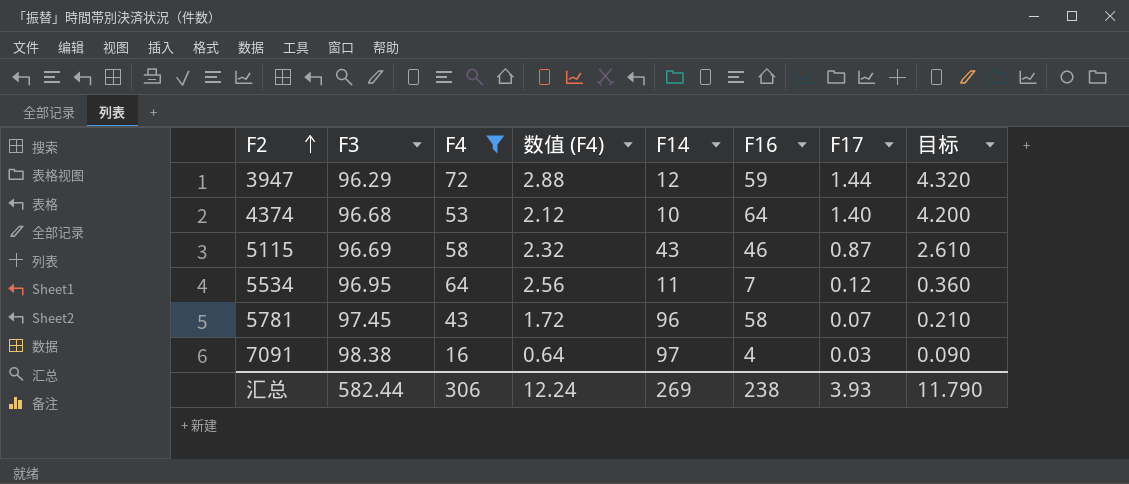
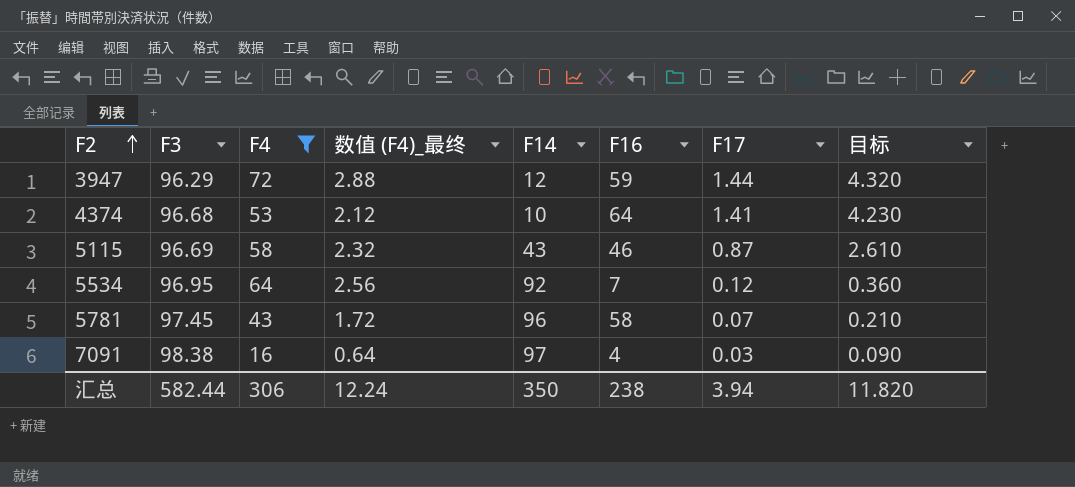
column name: 数值 (F4) -> 数值 (F4)_最终
4374 | F17: 1.40 -> 1.41
4374 | 目标: 4.200 -> 4.230
5534 | F14: 11 -> 92
汇总 | F14: 269 -> 350
汇总 | F17: 3.93 -> 3.94
汇总 | 目标: 11.790 -> 11.820

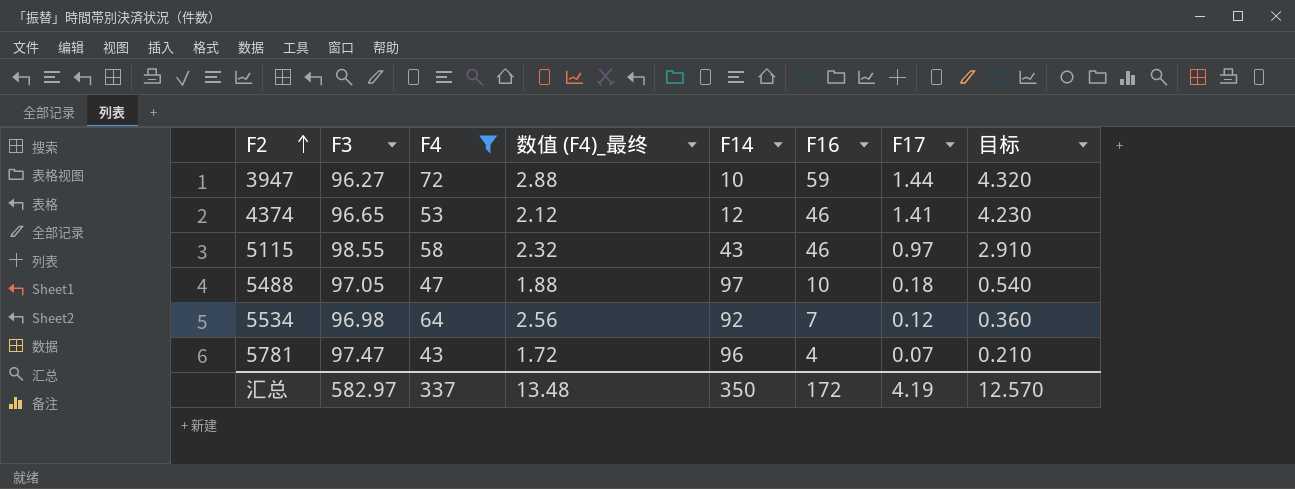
row 7091: 98.38 | 16 | 0.64 | 97 | 4 | 0.03 | 0.090 -> none
3947 | F3: 96.29 -> 96.27
3947 | F14: 12 -> 10
4374 | F3: 96.68 -> 96.65
4374 | F14: 10 -> 12
4374 | F16: 64 -> 46
5115 | F3: 96.69 -> 98.55
5115 | F17: 0.87 -> 0.97
5115 | 目标: 2.610 -> 2.910
row 5488: none -> 97.05 | 47 | 1.88 | 97 | 10 | 0.18 | 0.540
5534 | F3: 96.95 -> 96.98
5781 | F3: 97.45 -> 97.47
5781 | F16: 58 -> 4
汇总 | F3: 582.44 -> 582.97
汇总 | F4: 306 -> 337
汇总 | 数值 (F4)_最终: 12.24 -> 13.48
汇总 | F16: 238 -> 172
汇总 | F17: 3.94 -> 4.19
汇总 | 目标: 11.820 -> 12.570

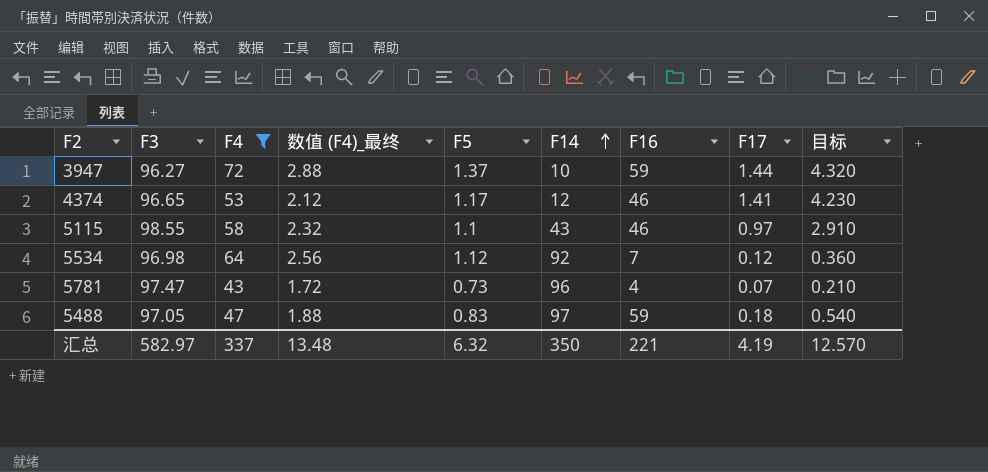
row order: F2 ascending -> F14 ascending
column F5 | position: none -> 5
5488 | F16: 10 -> 59
汇总 | F16: 172 -> 221

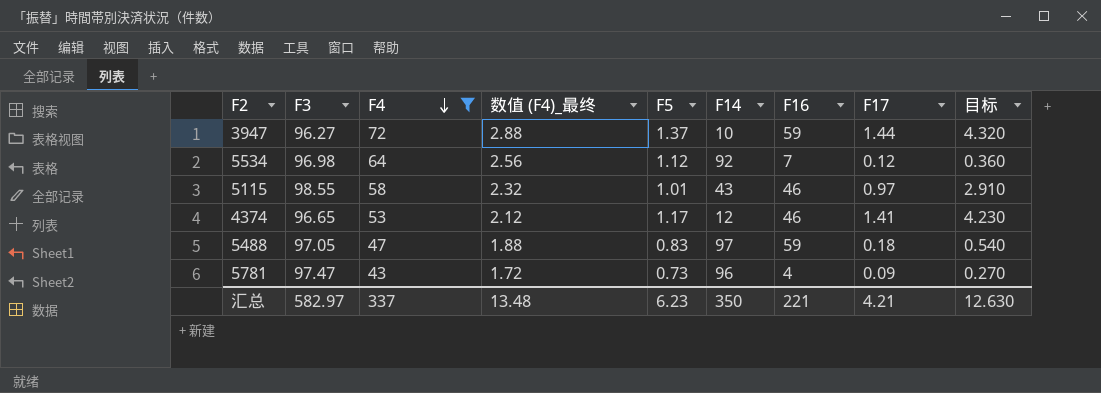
row order: F14 ascending -> F4 descending
5115 | F5: 1.1 -> 1.01
5781 | F17: 0.07 -> 0.09
5781 | 目标: 0.210 -> 0.270
汇总 | F5: 6.32 -> 6.23
汇总 | F17: 4.19 -> 4.21
汇总 | 目标: 12.570 -> 12.630

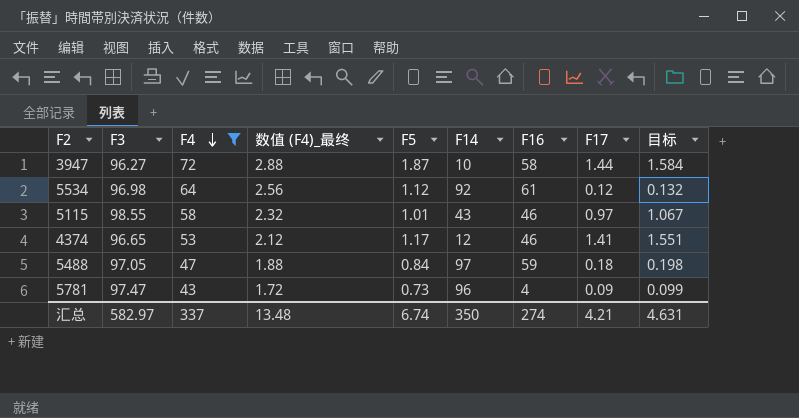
column 目标 | formula: [F17] * 3 -> [F17] * 1.1
3947 | F5: 1.37 -> 1.87
3947 | F16: 59 -> 58
5534 | F16: 7 -> 61
5488 | F5: 0.83 -> 0.84
汇总 | F5: 6.23 -> 6.74
汇总 | F16: 221 -> 274
汇总 | 目标: 12.630 -> 4.631

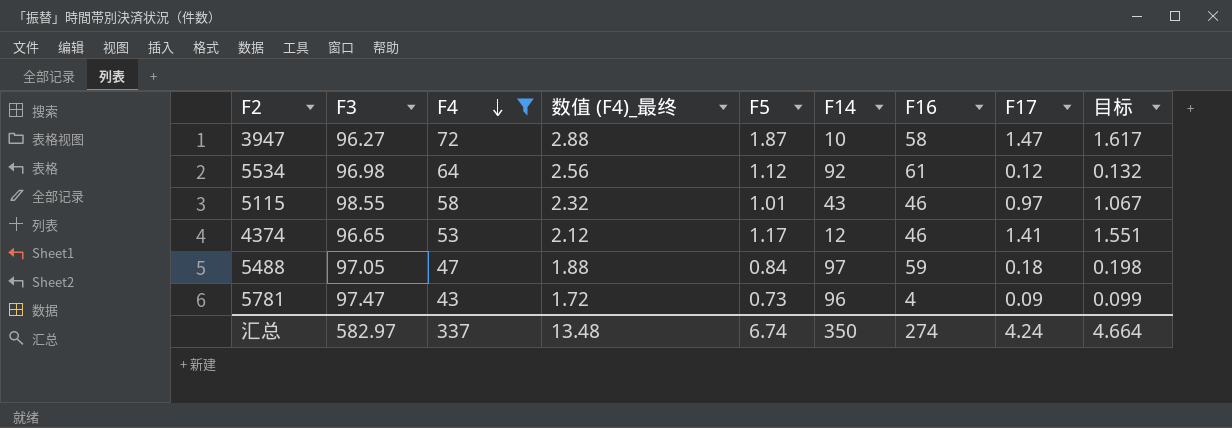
3947 | F17: 1.44 -> 1.47
3947 | 目标: 1.584 -> 1.617
汇总 | F17: 4.21 -> 4.24
汇总 | 目标: 4.631 -> 4.664

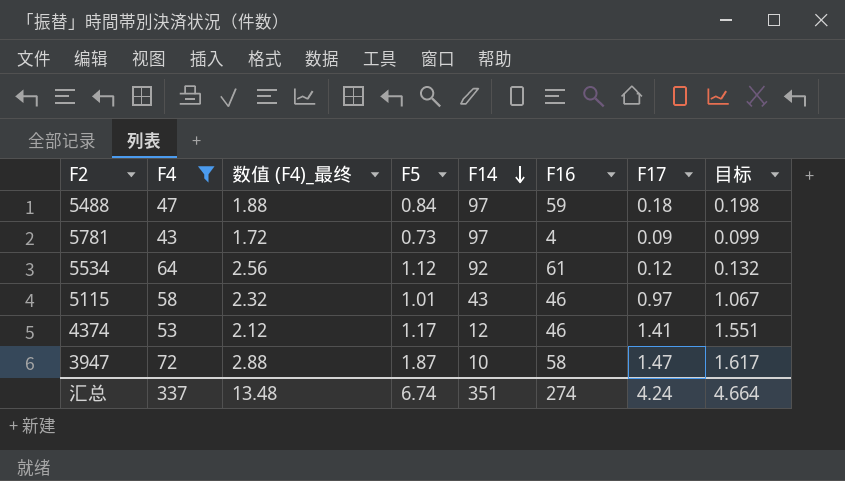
row order: F4 descending -> F14 descending
column F3 | position: 2 -> none
5781 | F14: 96 -> 97
汇总 | F14: 350 -> 351

